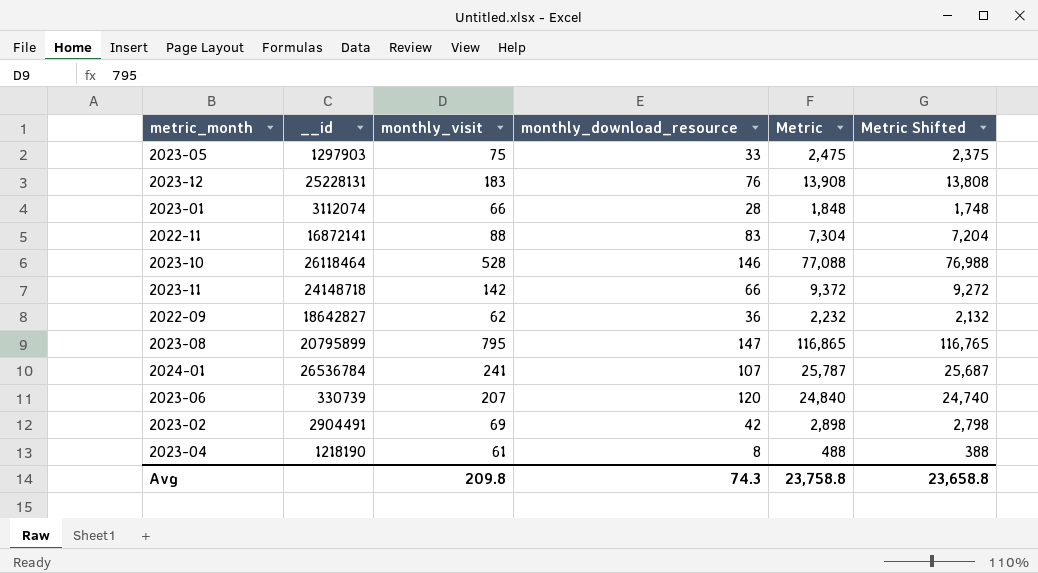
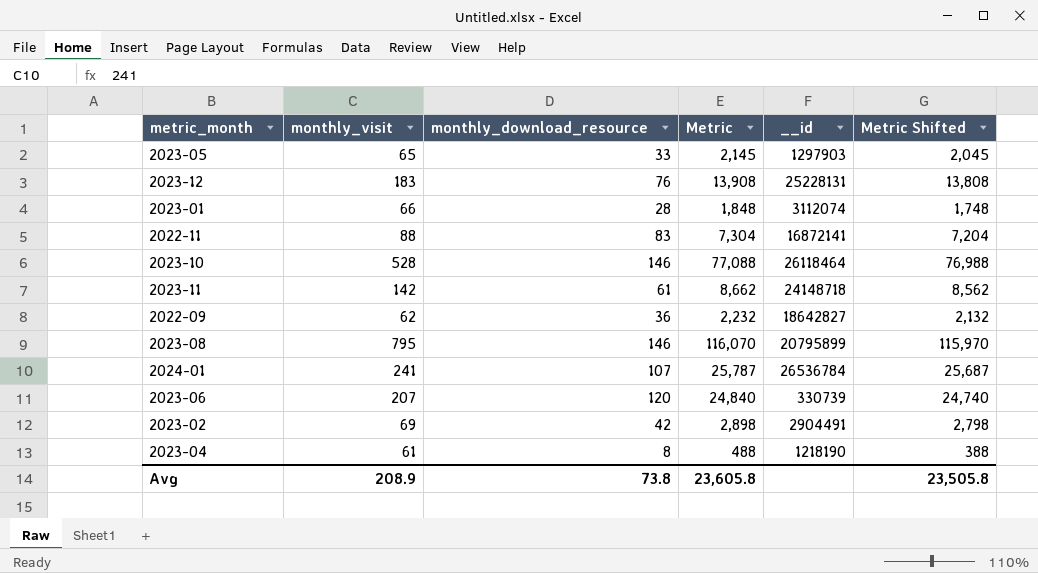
column __id | position: 2 -> 5
2023-05 | monthly_visit: 75 -> 65
2023-05 | Metric: 2,475 -> 2,145
2023-05 | Metric Shifted: 2,375 -> 2,045
2023-11 | monthly_download_resource: 66 -> 61
2023-11 | Metric: 9,372 -> 8,662
2023-11 | Metric Shifted: 9,272 -> 8,562
2023-08 | monthly_download_resource: 147 -> 146
2023-08 | Metric: 116,865 -> 116,070
2023-08 | Metric Shifted: 116,765 -> 115,970
Avg | monthly_visit: 209.8 -> 208.9
Avg | monthly_download_resource: 74.3 -> 73.8
Avg | Metric: 23,758.8 -> 23,605.8
Avg | Metric Shifted: 23,658.8 -> 23,505.8

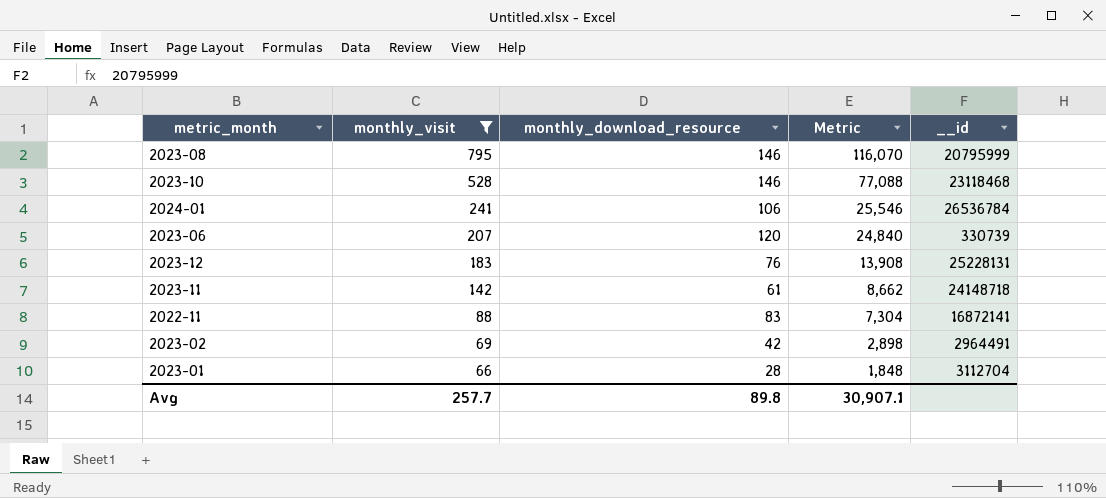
filter: none -> monthly_visit >= 66
row order: none -> monthly_visit descending
column Metric Shifted | formula: [Metric] - 100 -> none
2023-08 | __id: 20795899 -> 20795999
2023-10 | __id: 26118464 -> 23118468
2024-01 | monthly_download_resource: 107 -> 106
2024-01 | Metric: 25,787 -> 25,546
2023-02 | __id: 2904491 -> 2964491
2023-01 | __id: 3112074 -> 3112704
Avg | monthly_visit: 208.9 -> 257.7
Avg | monthly_download_resource: 73.8 -> 89.8
Avg | Metric: 23,605.8 -> 30,907.1

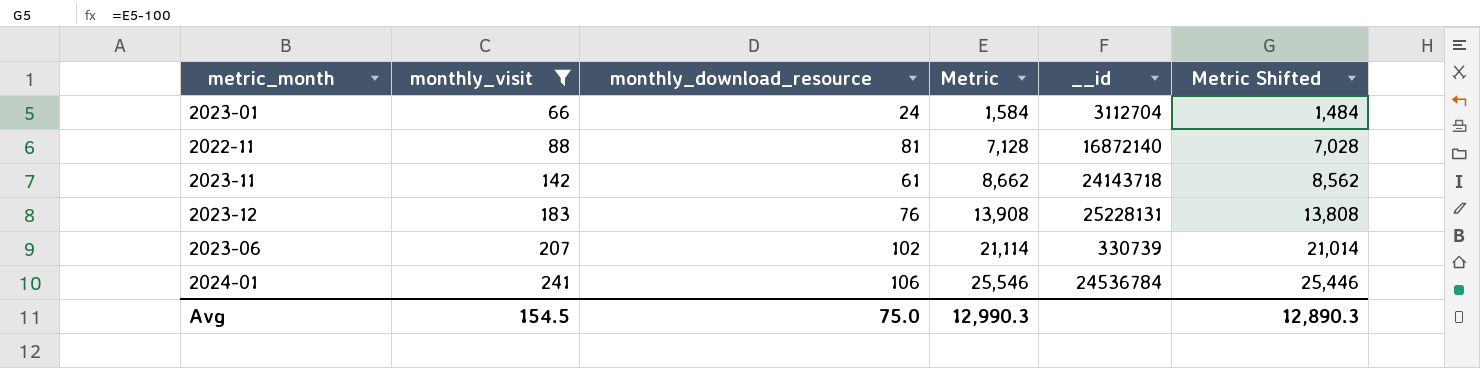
row order: monthly_visit descending -> monthly_visit ascending
column Metric Shifted | formula: none -> [Metric] - 100
row 2023-08: 795 | 146 | 116,070 | 20795999 -> none
row 2023-10: 528 | 146 | 77,088 | 23118468 -> none
row 2023-02: 69 | 42 | 2,898 | 2964491 -> none
2023-01 | monthly_download_resource: 28 -> 24
2023-01 | Metric: 1,848 -> 1,584
2022-11 | monthly_download_resource: 83 -> 81
2022-11 | Metric: 7,304 -> 7,128
2022-11 | __id: 16872141 -> 16872140
2023-11 | __id: 24148718 -> 24143718
2023-06 | monthly_download_resource: 120 -> 102
2023-06 | Metric: 24,840 -> 21,114
2024-01 | __id: 26536784 -> 24536784
Avg | monthly_visit: 257.7 -> 154.5
Avg | monthly_download_resource: 89.8 -> 75.0
Avg | Metric: 30,907.1 -> 12,990.3

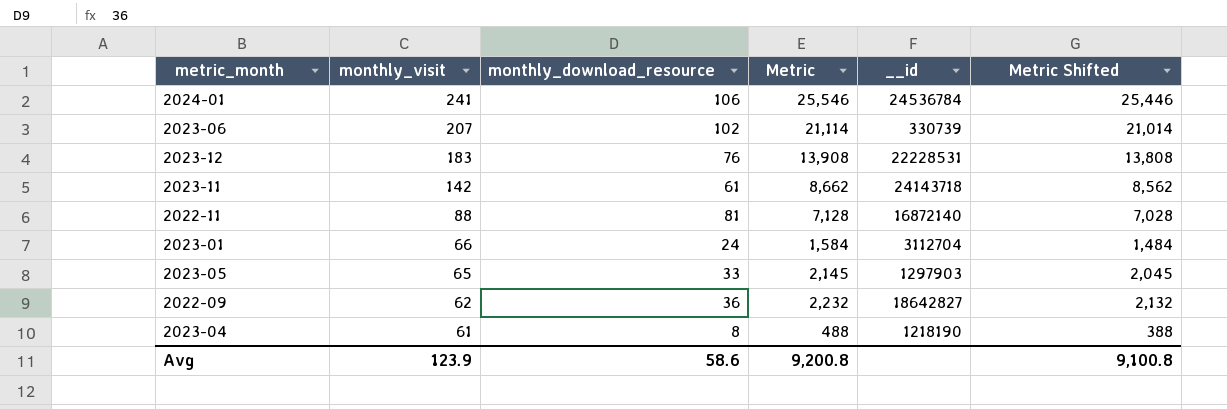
filter: monthly_visit >= 66 -> none
row order: monthly_visit ascending -> monthly_visit descending
2023-12 | __id: 25228131 -> 22228531
Avg | monthly_visit: 154.5 -> 123.9
Avg | monthly_download_resource: 75.0 -> 58.6
Avg | Metric: 12,990.3 -> 9,200.8
Avg | Metric Shifted: 12,890.3 -> 9,100.8

